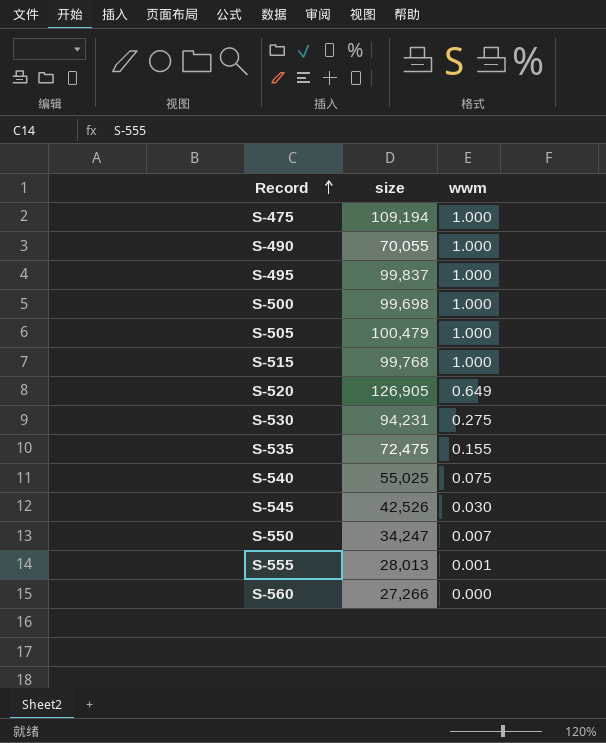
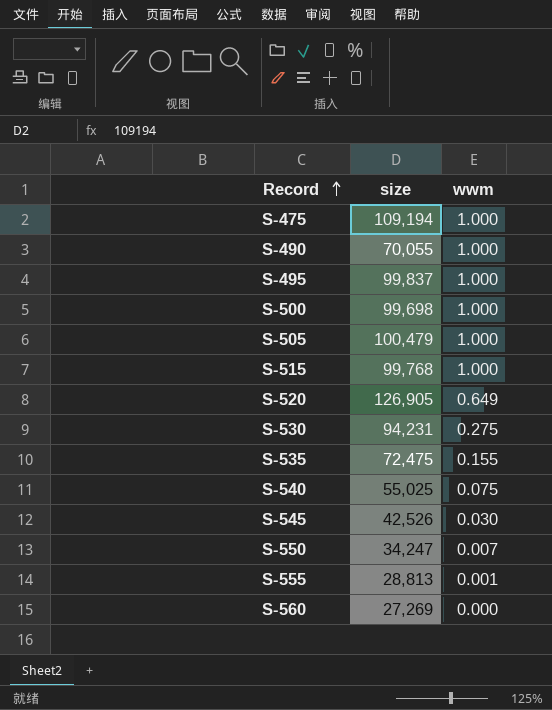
S-555 | size: 28,013 -> 28,813
S-560 | size: 27,266 -> 27,269

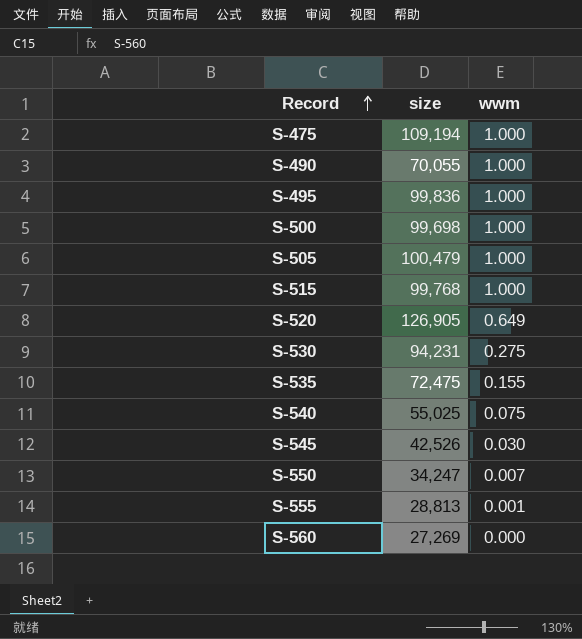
S-495 | size: 99,837 -> 99,836

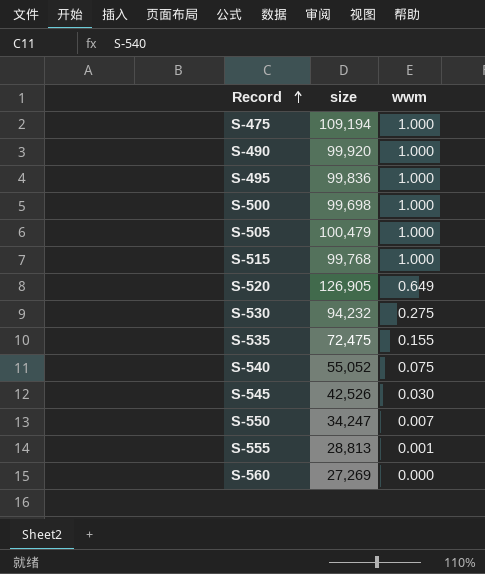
S-490 | size: 70,055 -> 99,920
S-530 | size: 94,231 -> 94,232
S-540 | size: 55,025 -> 55,052

